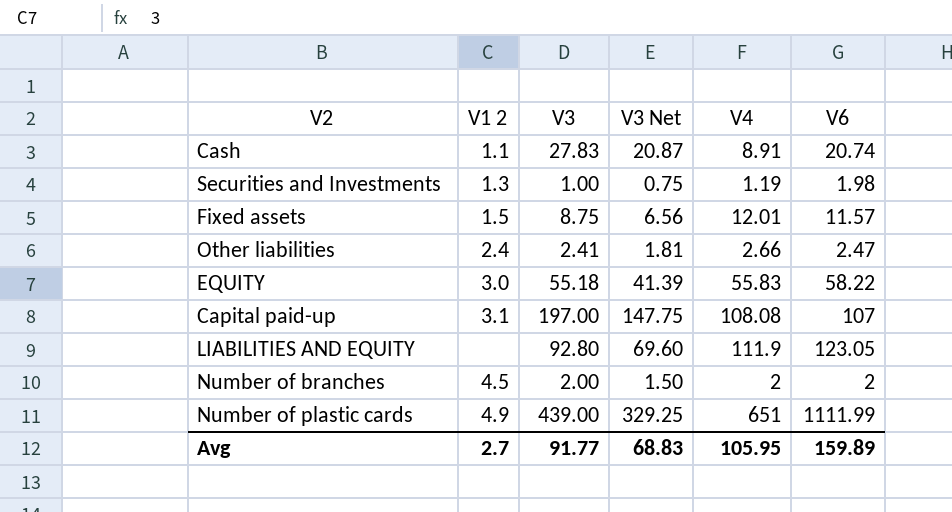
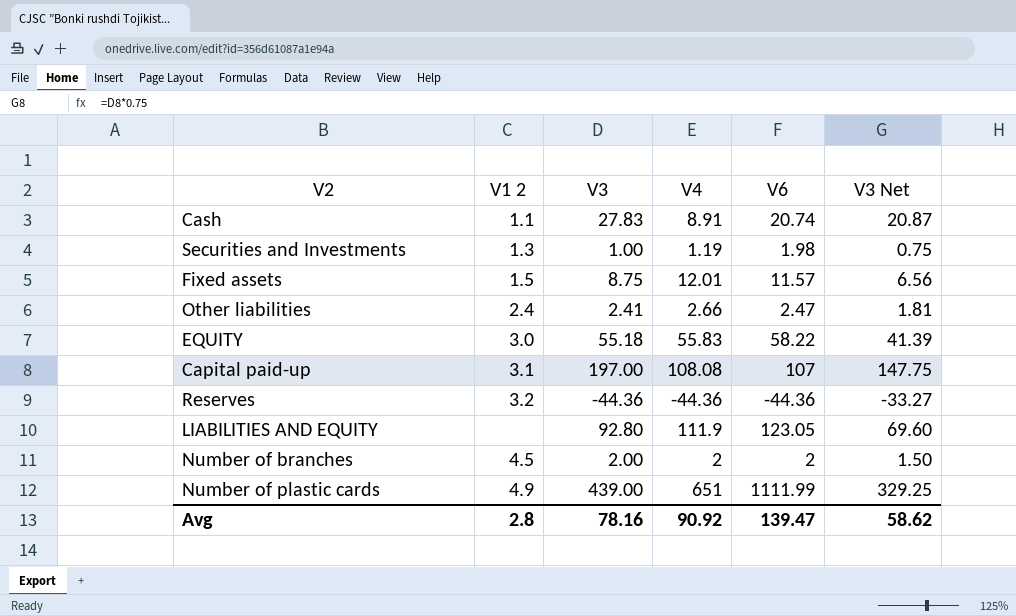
column V3 Net | position: 4 -> 6
row Reserves: none -> 3.2 | -44.36 | -44.36 | -44.36 | -33.27
Avg | V1 2: 2.7 -> 2.8
Avg | V3: 91.77 -> 78.16
Avg | V4: 105.95 -> 90.92
Avg | V6: 159.89 -> 139.47
Avg | V3 Net: 68.83 -> 58.62

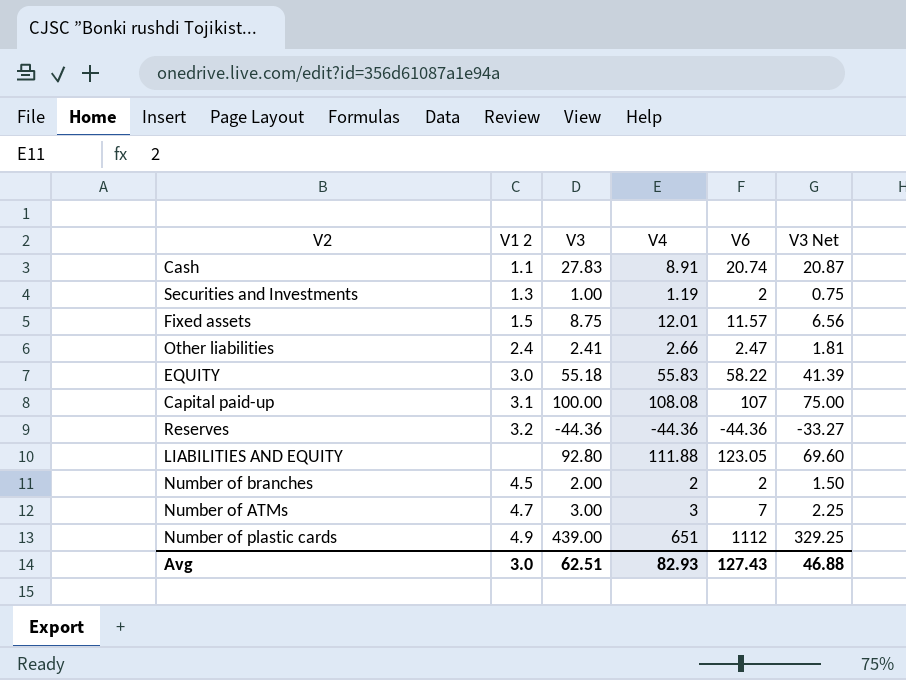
Securities and Investments | V6: 1.98 -> 2
Сapital paid-up | V3: 197.00 -> 100.00
Сapital paid-up | V3 Net: 147.75 -> 75.00
LIABILITIES AND EQUITY | V4: 111.9 -> 111.88
row Number of ATMs: none -> 4.7 | 3.00 | 3 | 7 | 2.25
Number of plastic cards | V6: 1111.99 -> 1112
Avg | V1 2: 2.8 -> 3.0
Avg | V3: 78.16 -> 62.51
Avg | V4: 90.92 -> 82.93
Avg | V6: 139.47 -> 127.43
Avg | V3 Net: 58.62 -> 46.88

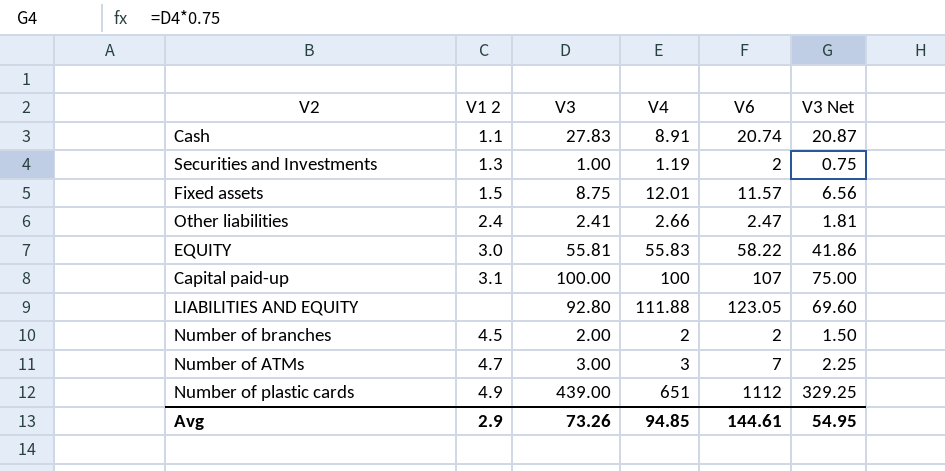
row Reserves: 3.2 | -44.36 | -44.36 | -44.36 | -33.27 -> none
EQUITY | V3: 55.18 -> 55.81
EQUITY | V3 Net: 41.39 -> 41.86
Сapital paid-up | V4: 108.08 -> 100
Avg | V1 2: 3.0 -> 2.9
Avg | V3: 62.51 -> 73.26
Avg | V4: 82.93 -> 94.85
Avg | V6: 127.43 -> 144.61
Avg | V3 Net: 46.88 -> 54.95

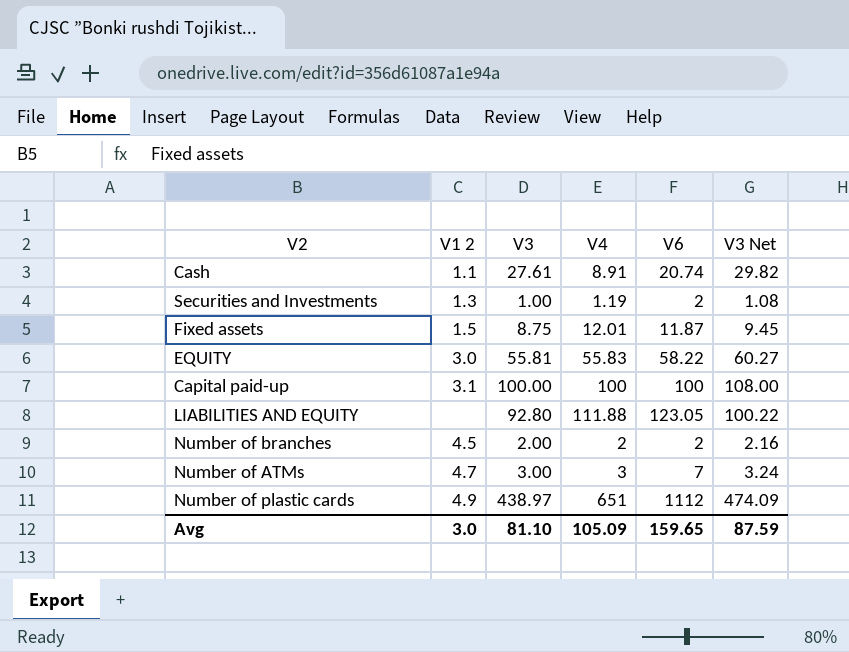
column V3 Net | formula: [V3] * 0.75 -> [V3] * 1.08
row Other liabilities: 2.4 | 2.41 | 2.66 | 2.47 | 1.81 -> none
Cash | V3: 27.83 -> 27.61
Fixed assets | V6: 11.57 -> 11.87
Сapital paid-up | V6: 107 -> 100
Number of plastic cards | V3: 439.00 -> 438.97
Avg | V1 2: 2.9 -> 3.0
Avg | V3: 73.26 -> 81.10
Avg | V4: 94.85 -> 105.09
Avg | V6: 144.61 -> 159.65
Avg | V3 Net: 54.95 -> 87.59

